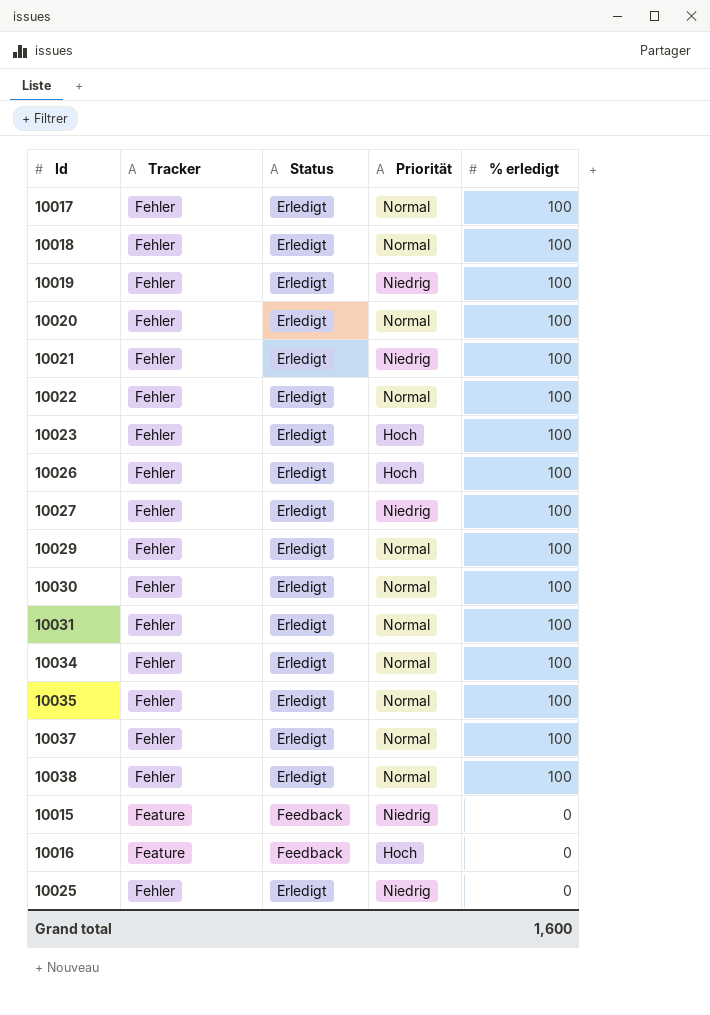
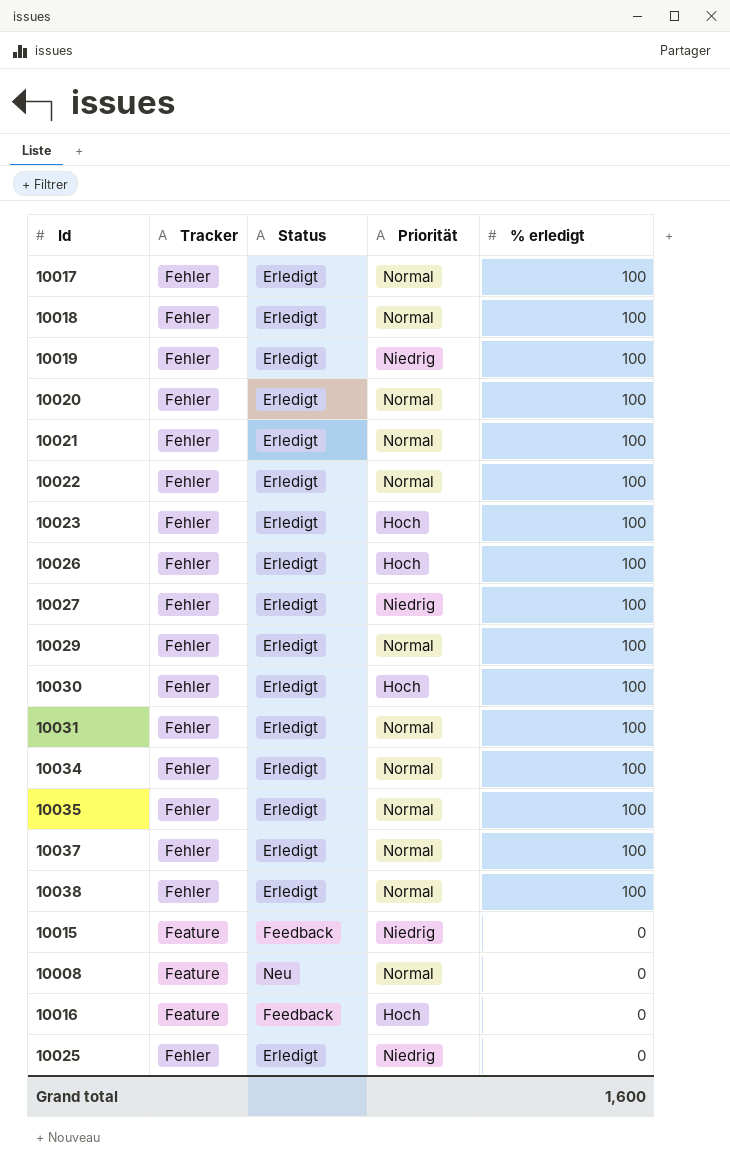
10021 | Priorität: Niedrig -> Normal
10030 | Priorität: Normal -> Hoch
row 10008: none -> Feature | Neu | Normal | 0

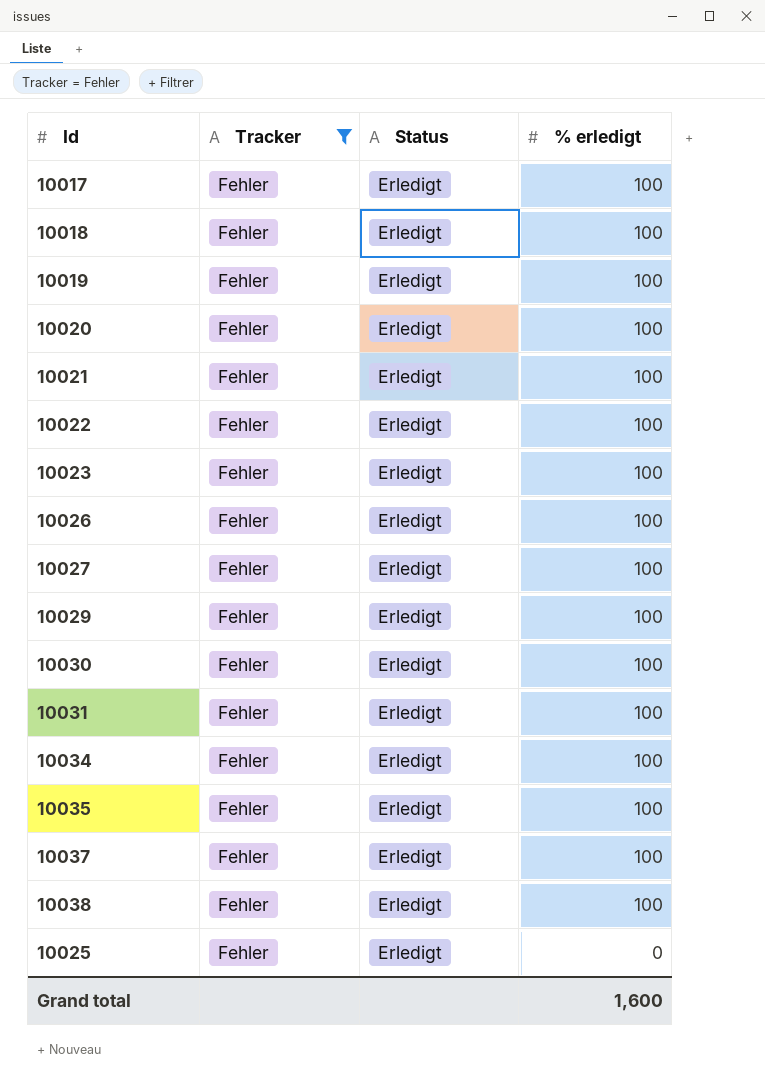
filter: none -> Tracker = Fehler
column Priorität | position: 4 -> none

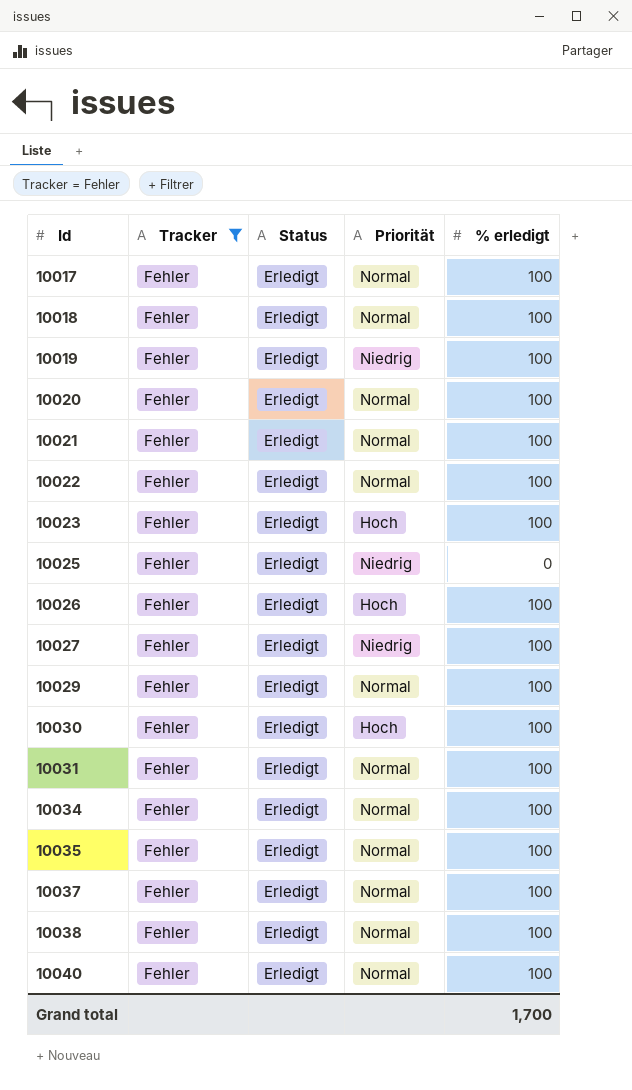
row order: % erledigt descending -> Id ascending
column Priorität | position: none -> 4
row 10040: none -> Fehler | Erledigt | Normal | 100
Grand total | % erledigt: 1,600 -> 1,700

